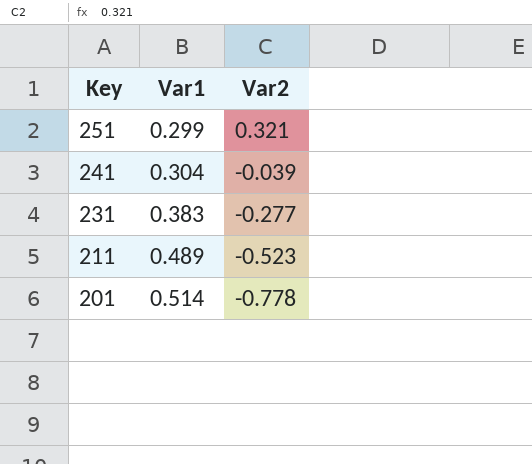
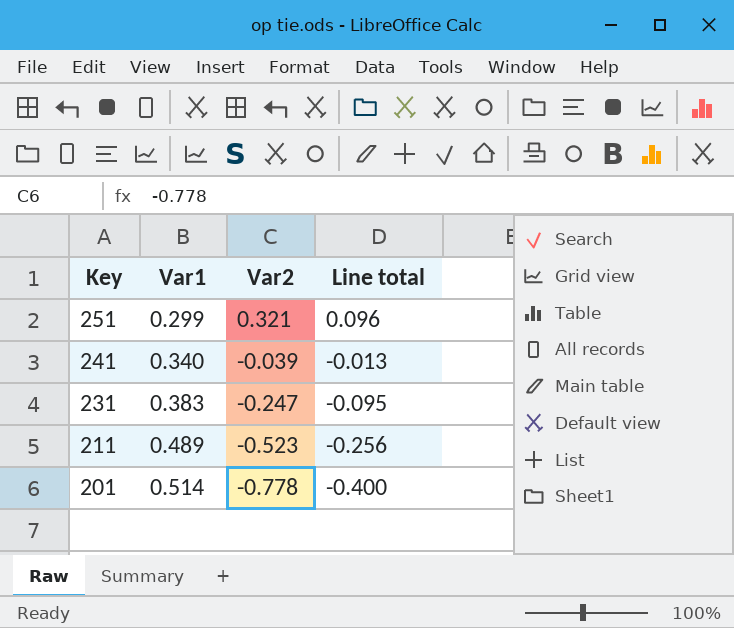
column Line total | formula: none -> [Var1] * [Var2]
241 | Var1: 0.304 -> 0.340
231 | Var2: -0.277 -> -0.247

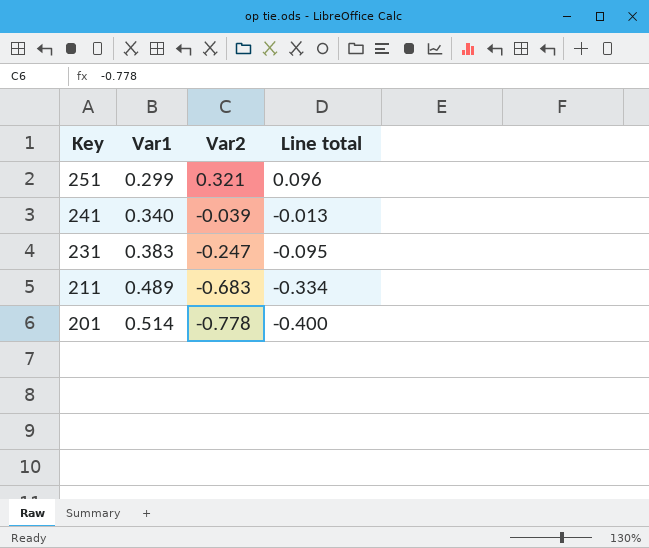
211 | Var2: -0.523 -> -0.683
211 | Line total: -0.256 -> -0.334

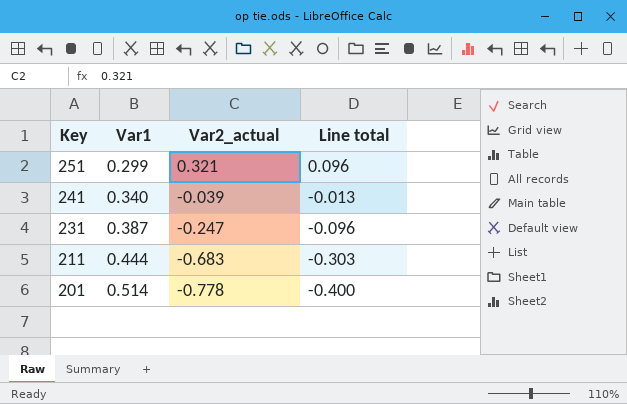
column name: Var2 -> Var2_actual
231 | Var1: 0.383 -> 0.387
231 | Line total: -0.095 -> -0.096
211 | Var1: 0.489 -> 0.444
211 | Line total: -0.334 -> -0.303

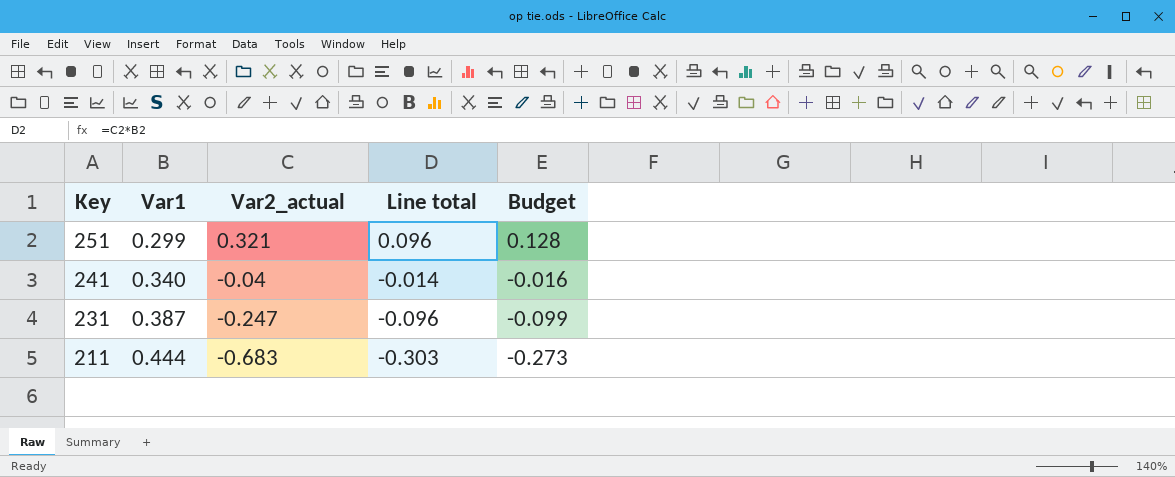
column Budget | formula: none -> [Var2_actual] * 0.4
row 201: 0.514 | -0.778 | -0.400 -> none
241 | Var2_actual: -0.039 -> -0.04
241 | Line total: -0.013 -> -0.014

